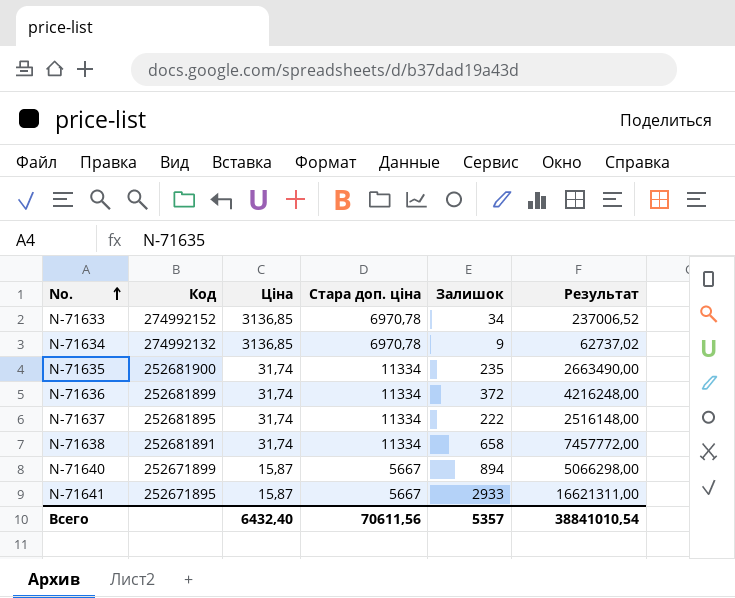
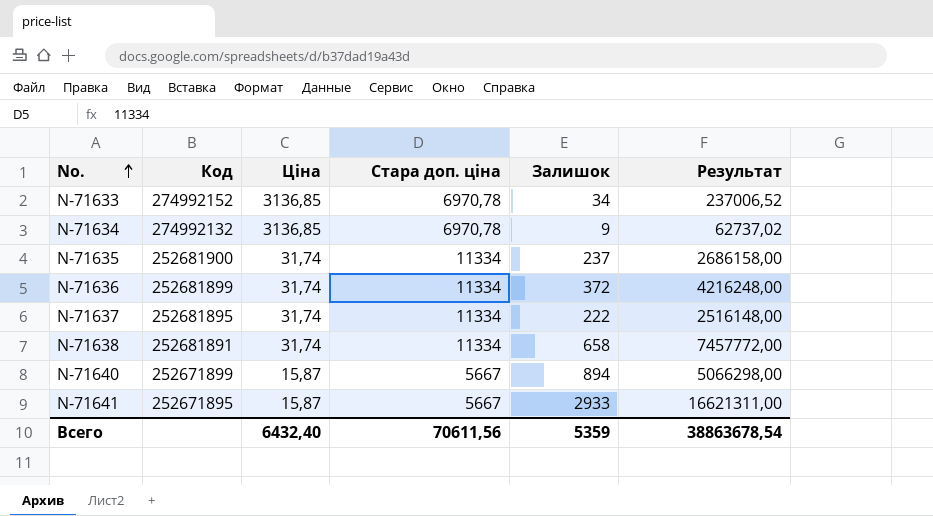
N-71635 | Залишок: 235 -> 237
N-71635 | Результат: 2663490,00 -> 2686158,00
Всего | Залишок: 5357 -> 5359
Всего | Результат: 38841010,54 -> 38863678,54

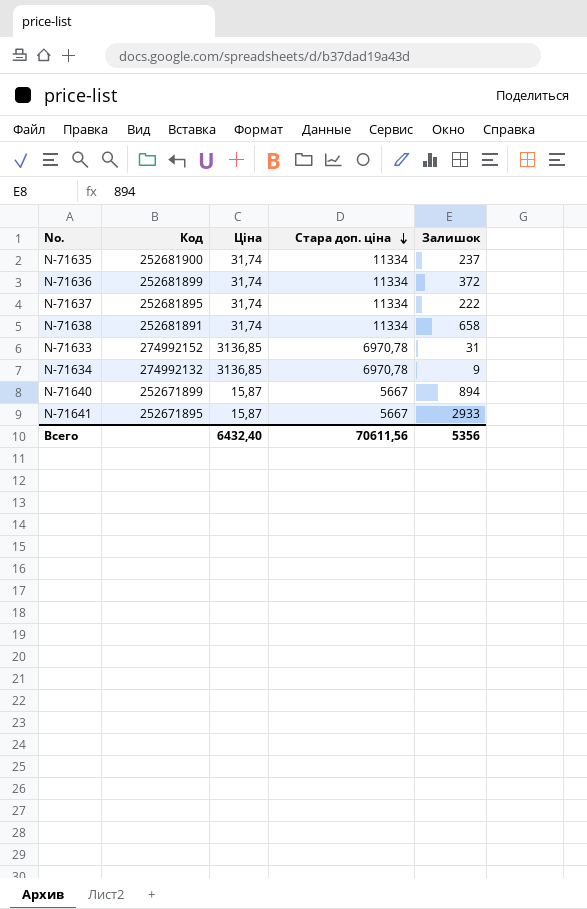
row order: No. ascending -> Стара доп. ціна descending
column Результат | formula: [Стара доп. ціна] * [Залишок] -> none
N-71633 | Залишок: 34 -> 31
Всего | Залишок: 5359 -> 5356

